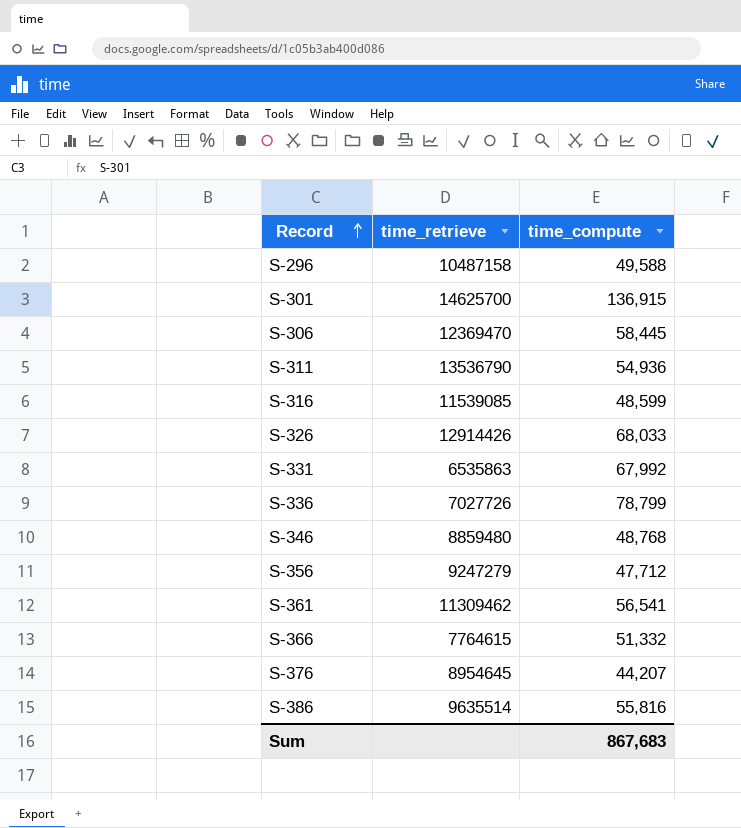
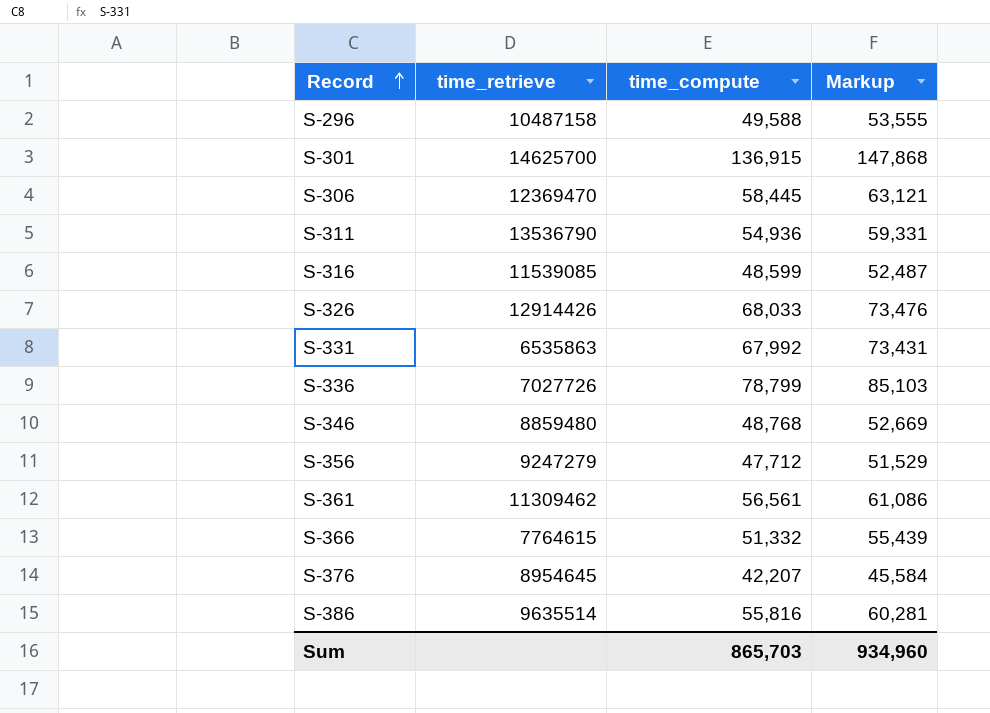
column Markup | formula: none -> [time_compute] * 1.08
S-361 | time_compute: 56,541 -> 56,561
S-376 | time_compute: 44,207 -> 42,207
Sum | time_compute: 867,683 -> 865,703

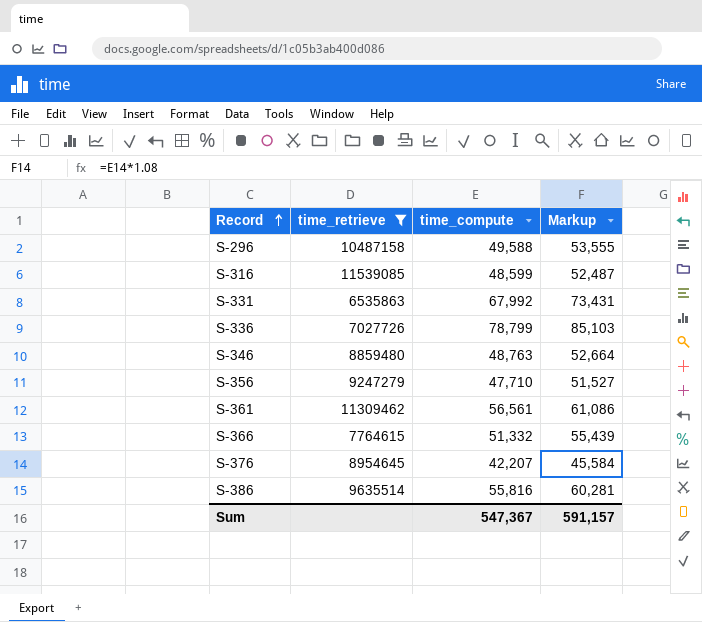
filter: none -> time_retrieve <= 11539085
S-346 | time_compute: 48,768 -> 48,763
S-346 | Markup: 52,669 -> 52,664
S-356 | time_compute: 47,712 -> 47,710
S-356 | Markup: 51,529 -> 51,527
Sum | time_compute: 865,703 -> 547,367
Sum | Markup: 934,960 -> 591,157

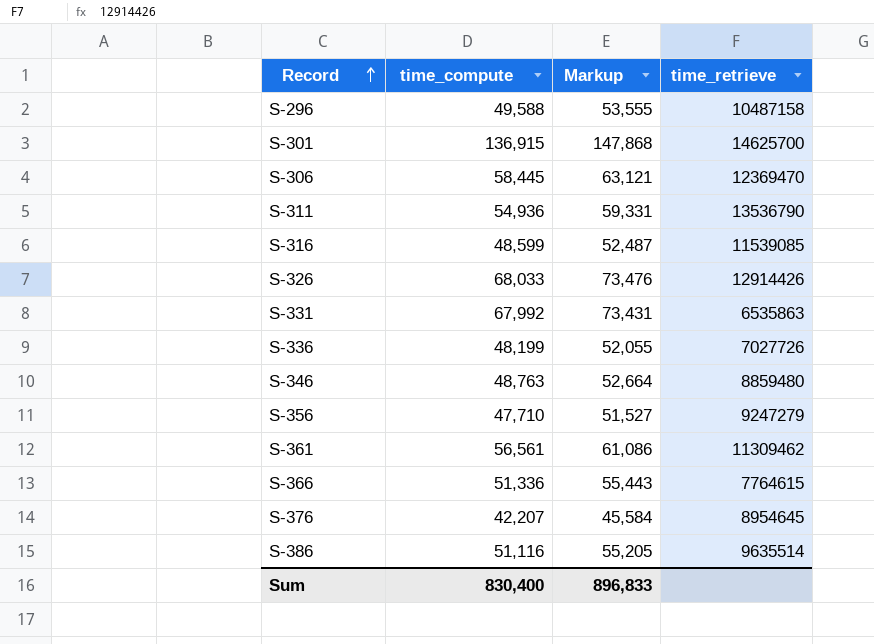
filter: time_retrieve <= 11539085 -> none
column time_retrieve | position: 2 -> 4
S-336 | time_compute: 78,799 -> 48,199
S-336 | Markup: 85,103 -> 52,055
S-366 | time_compute: 51,332 -> 51,336
S-366 | Markup: 55,439 -> 55,443
S-386 | time_compute: 55,816 -> 51,116
S-386 | Markup: 60,281 -> 55,205
Sum | time_compute: 547,367 -> 830,400
Sum | Markup: 591,157 -> 896,833

